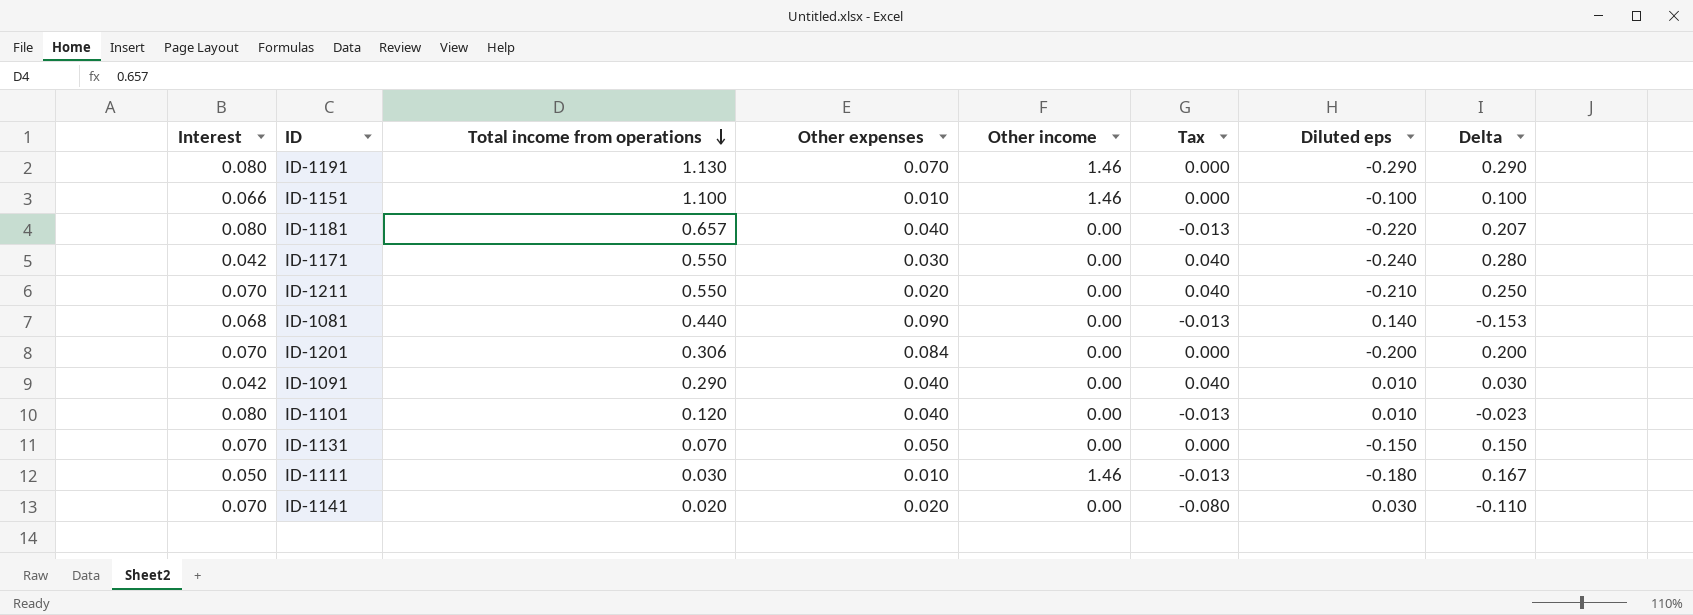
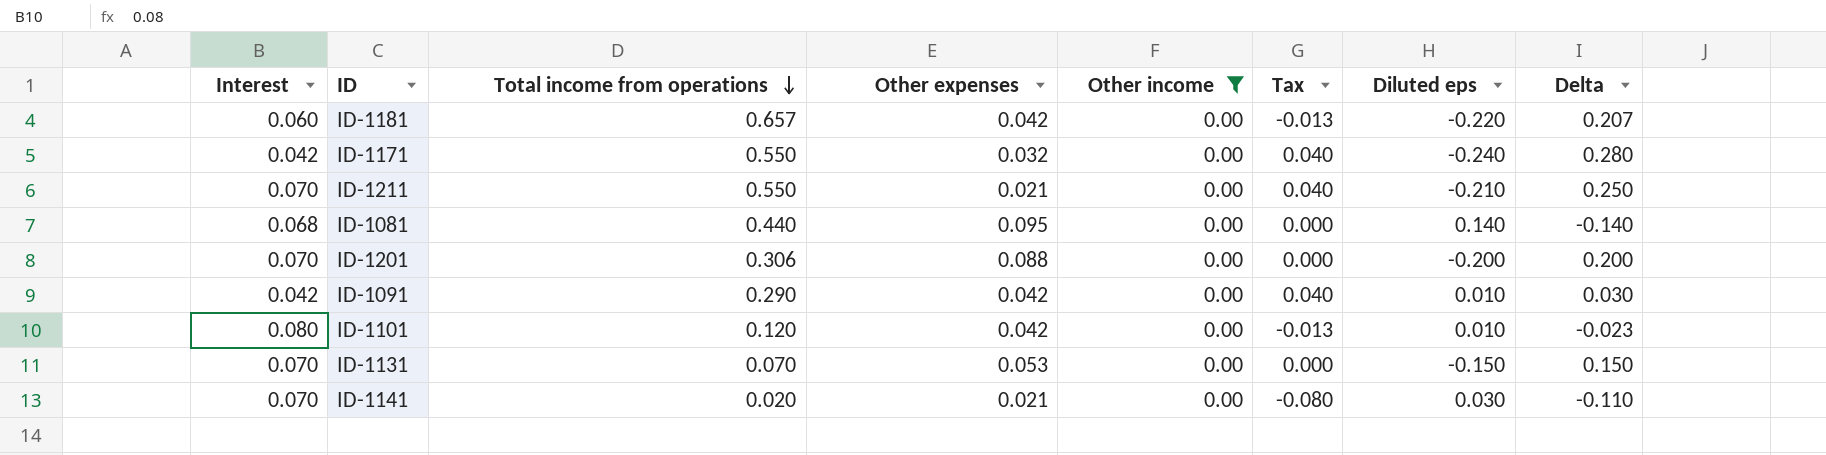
filter: none -> Other income = 0.00
ID-1181 | Interest: 0.080 -> 0.060
ID-1181 | Other expenses: 0.040 -> 0.042
ID-1171 | Other expenses: 0.030 -> 0.032
ID-1211 | Other expenses: 0.020 -> 0.021
ID-1081 | Other expenses: 0.090 -> 0.095
ID-1081 | Tax: -0.013 -> 0.000
ID-1081 | Delta: -0.153 -> -0.140
ID-1201 | Other expenses: 0.084 -> 0.088
ID-1091 | Other expenses: 0.040 -> 0.042
ID-1101 | Other expenses: 0.040 -> 0.042
ID-1131 | Other expenses: 0.050 -> 0.053
ID-1141 | Other expenses: 0.020 -> 0.021

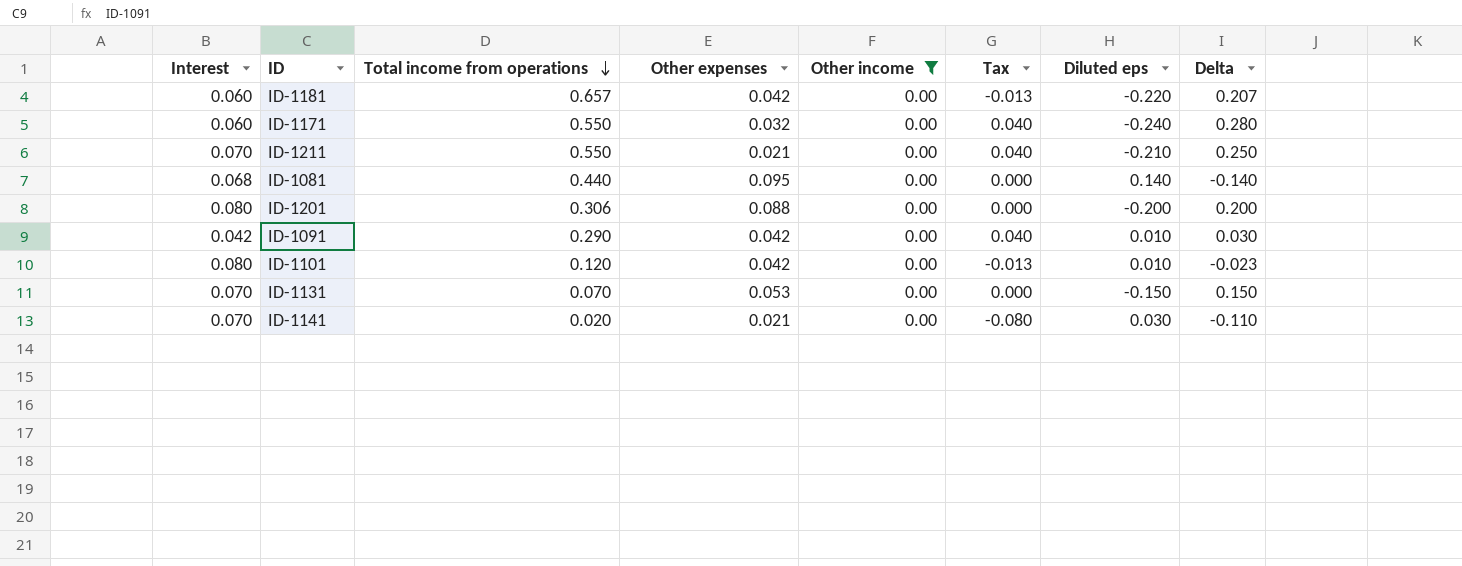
ID-1171 | Interest: 0.042 -> 0.060
ID-1201 | Interest: 0.070 -> 0.080

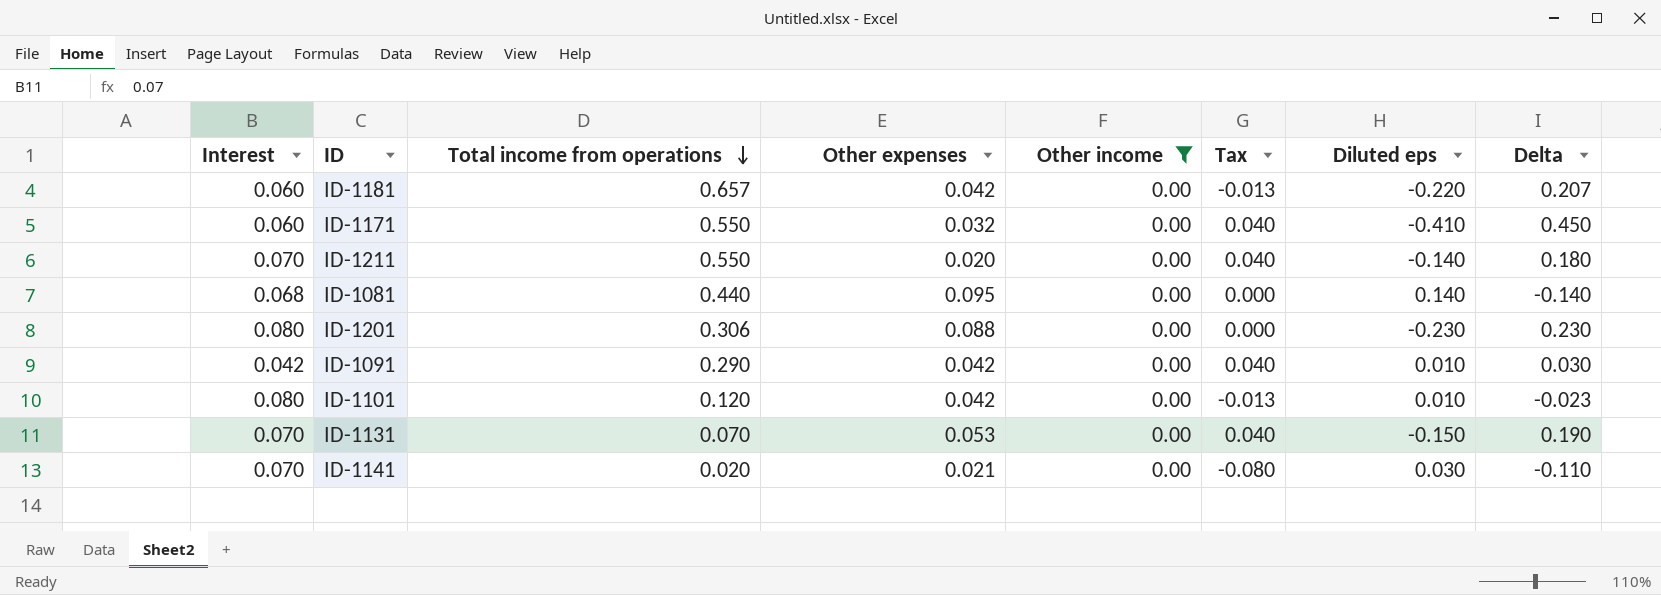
ID-1171 | Diluted eps: -0.240 -> -0.410
ID-1171 | Delta: 0.280 -> 0.450
ID-1211 | Other expenses: 0.021 -> 0.020
ID-1211 | Diluted eps: -0.210 -> -0.140
ID-1211 | Delta: 0.250 -> 0.180
ID-1201 | Diluted eps: -0.200 -> -0.230
ID-1201 | Delta: 0.200 -> 0.230
ID-1131 | Tax: 0.000 -> 0.040
ID-1131 | Delta: 0.150 -> 0.190

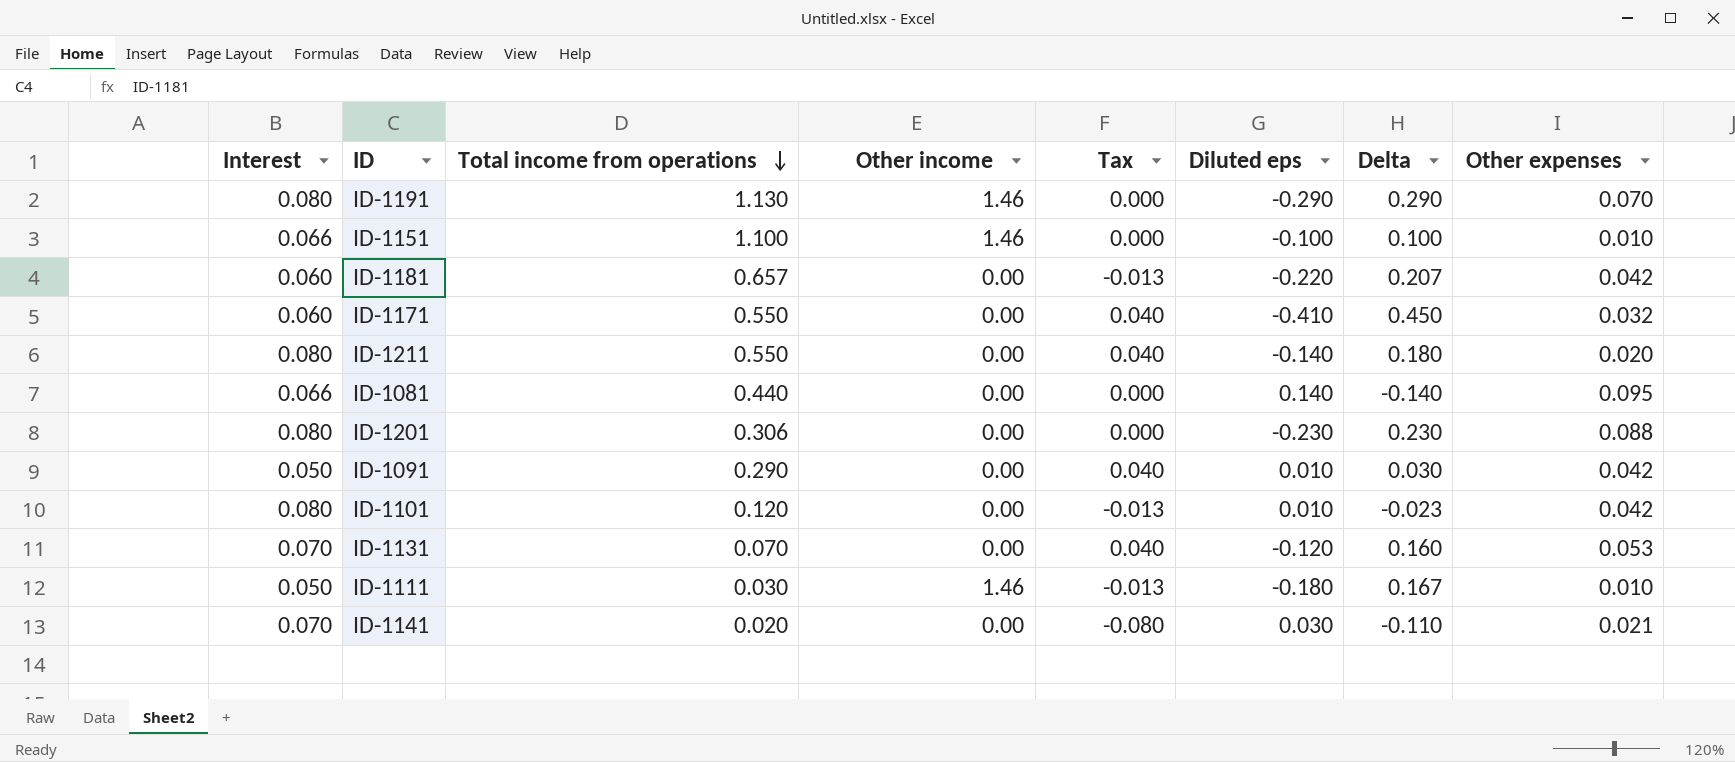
filter: Other income = 0.00 -> none
column Other expenses | position: 4 -> 8
ID-1211 | Interest: 0.070 -> 0.080
ID-1081 | Interest: 0.068 -> 0.066
ID-1091 | Interest: 0.042 -> 0.050
ID-1131 | Diluted eps: -0.150 -> -0.120
ID-1131 | Delta: 0.190 -> 0.160

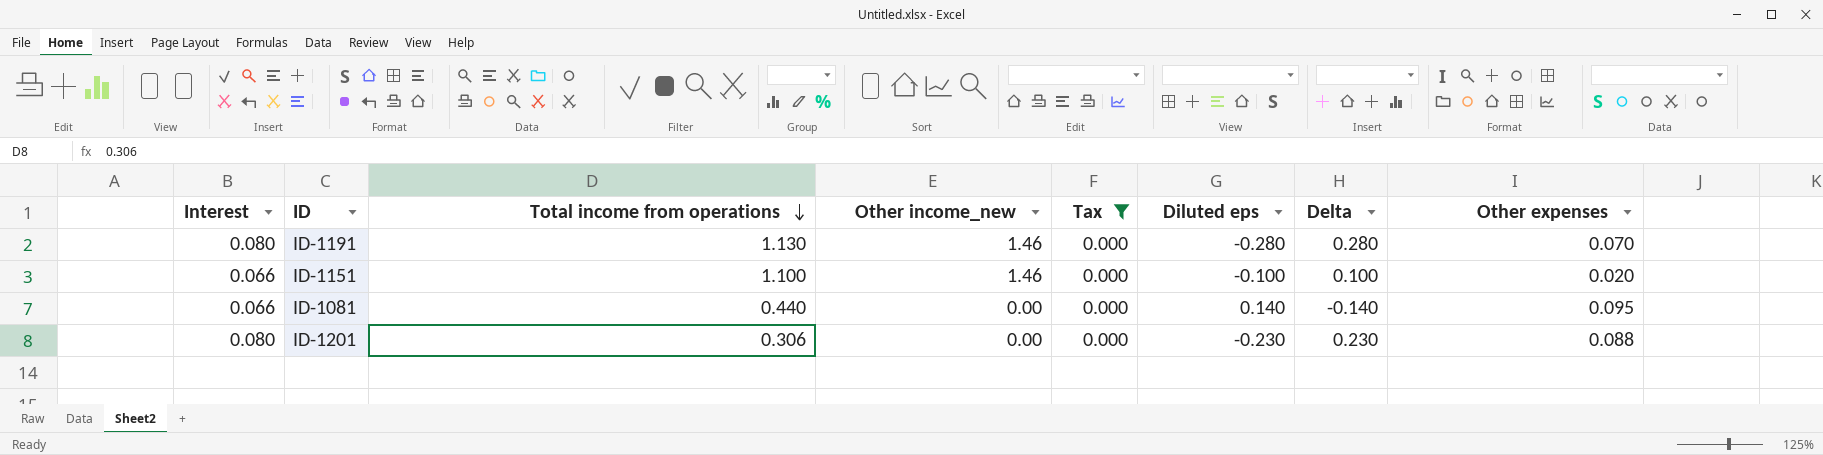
filter: none -> Tax = 0.000
column name: Other income -> Other income_new
ID-1191 | Diluted eps: -0.290 -> -0.280
ID-1191 | Delta: 0.290 -> 0.280
ID-1151 | Other expenses: 0.010 -> 0.020

